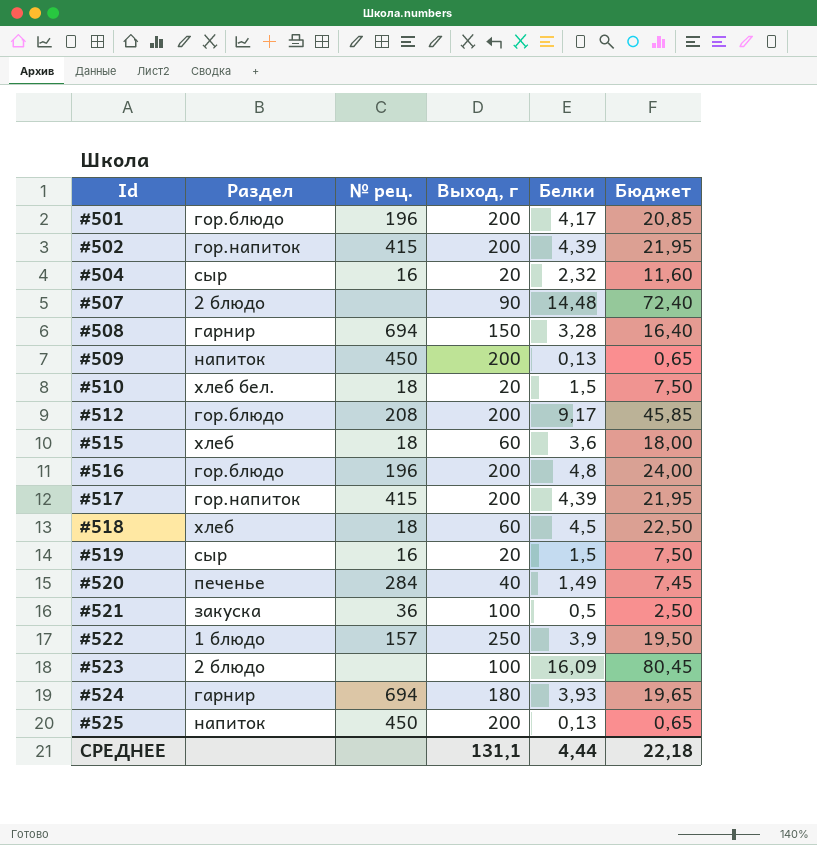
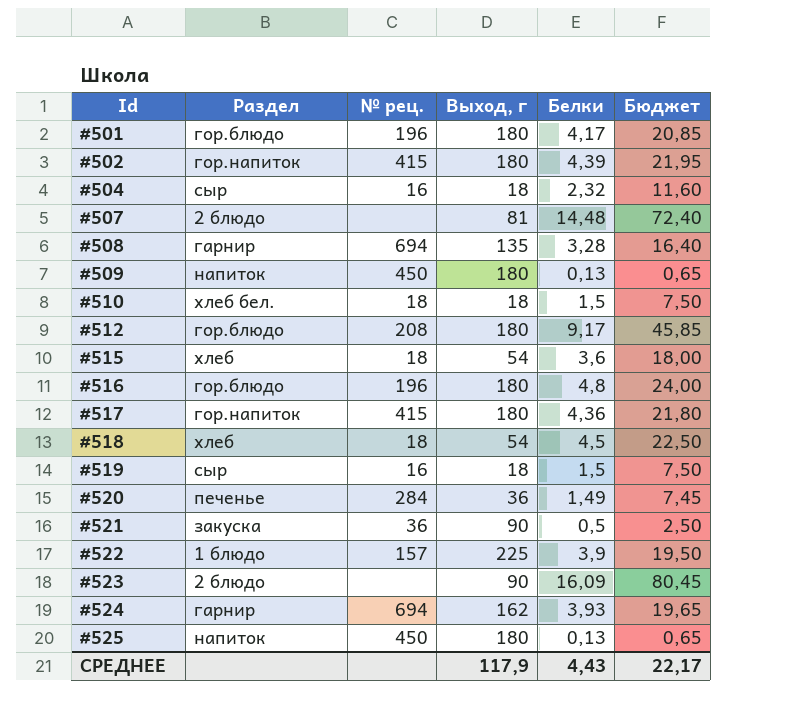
#501 | Выход, г: 200 -> 180
#502 | Выход, г: 200 -> 180
#504 | Выход, г: 20 -> 18
#507 | Выход, г: 90 -> 81
#508 | Выход, г: 150 -> 135
#509 | Выход, г: 200 -> 180
#510 | Выход, г: 20 -> 18
#512 | Выход, г: 200 -> 180
#515 | Выход, г: 60 -> 54
#516 | Выход, г: 200 -> 180
#517 | Выход, г: 200 -> 180
#517 | Белки: 4,39 -> 4,36
#517 | Бюджет: 21,95 -> 21,80
#518 | Выход, г: 60 -> 54
#519 | Выход, г: 20 -> 18
#520 | Выход, г: 40 -> 36
#521 | Выход, г: 100 -> 90
#522 | Выход, г: 250 -> 225
#523 | Выход, г: 100 -> 90
#524 | Выход, г: 180 -> 162
#525 | Выход, г: 200 -> 180
СРЕДНЕЕ | Выход, г: 131,1 -> 117,9
СРЕДНЕЕ | Белки: 4,44 -> 4,43
СРЕДНЕЕ | Бюджет: 22,18 -> 22,17

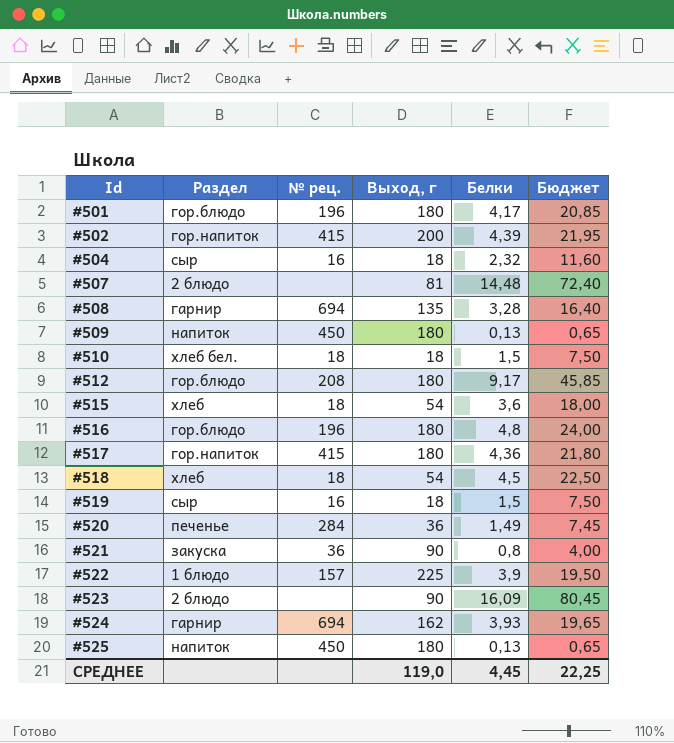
#502 | Выход, г: 180 -> 200
#521 | Белки: 0,5 -> 0,8
#521 | Бюджет: 2,50 -> 4,00
СРЕДНЕЕ | Выход, г: 117,9 -> 119,0
СРЕДНЕЕ | Белки: 4,43 -> 4,45
СРЕДНЕЕ | Бюджет: 22,17 -> 22,25

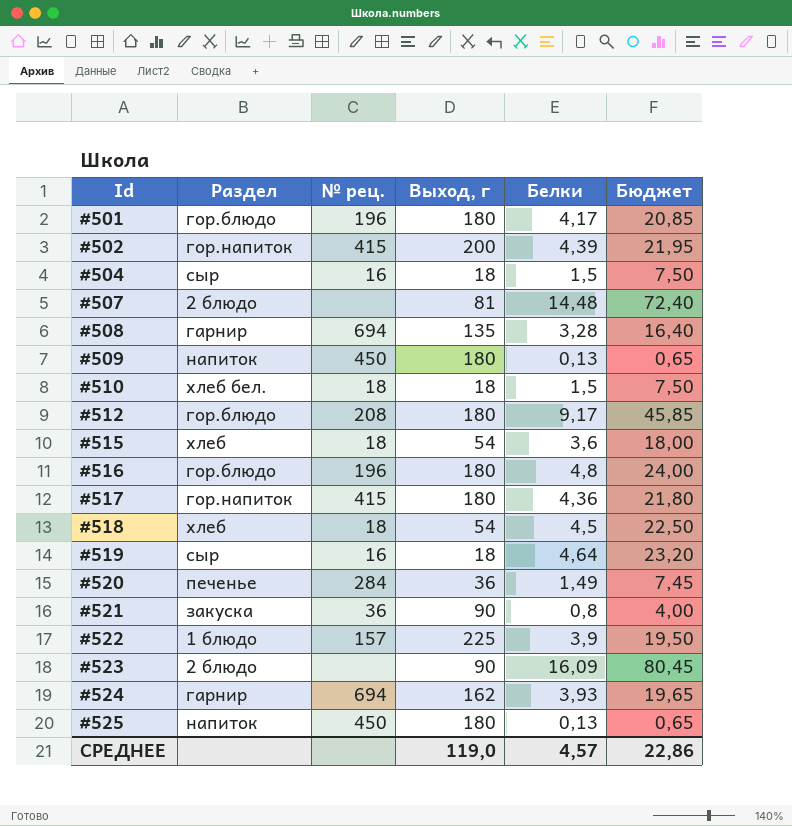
#504 | Белки: 2,32 -> 1,5
#504 | Бюджет: 11,60 -> 7,50
#519 | Белки: 1,5 -> 4,64
#519 | Бюджет: 7,50 -> 23,20
СРЕДНЕЕ | Белки: 4,45 -> 4,57
СРЕДНЕЕ | Бюджет: 22,25 -> 22,86

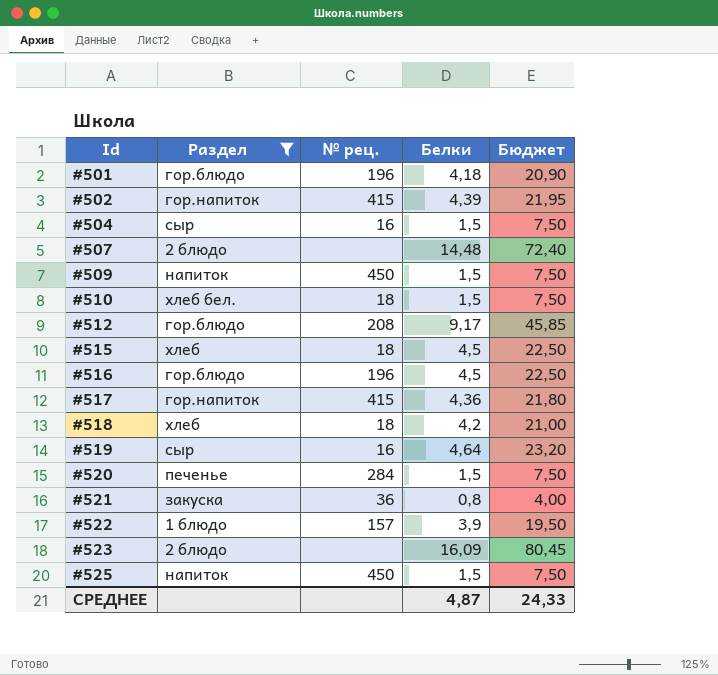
filter: none -> Раздел != гарнир
column Выход, г | position: 4 -> none
#501 | Белки: 4,17 -> 4,18
#501 | Бюджет: 20,85 -> 20,90
#509 | Белки: 0,13 -> 1,5
#509 | Бюджет: 0,65 -> 7,50
#515 | Белки: 3,6 -> 4,5
#515 | Бюджет: 18,00 -> 22,50
#516 | Белки: 4,8 -> 4,5
#516 | Бюджет: 24,00 -> 22,50
#518 | Белки: 4,5 -> 4,2
#518 | Бюджет: 22,50 -> 21,00
#520 | Белки: 1,49 -> 1,5
#520 | Бюджет: 7,45 -> 7,50
#525 | Белки: 0,13 -> 1,5
#525 | Бюджет: 0,65 -> 7,50
СРЕДНЕЕ | Белки: 4,57 -> 4,87
СРЕДНЕЕ | Бюджет: 22,86 -> 24,33

